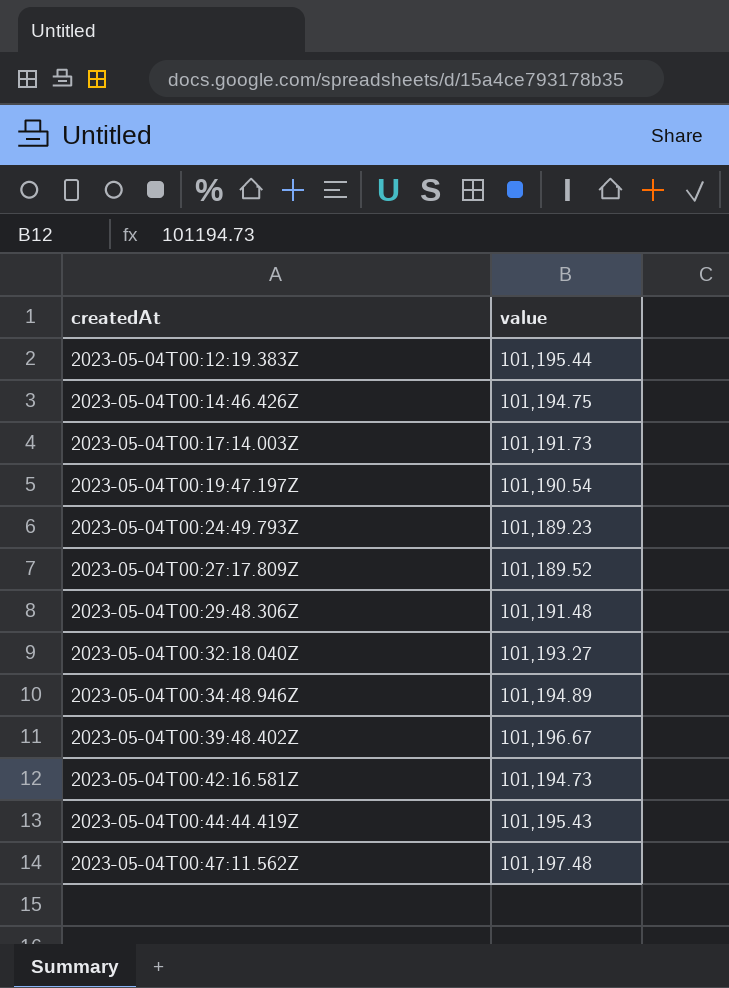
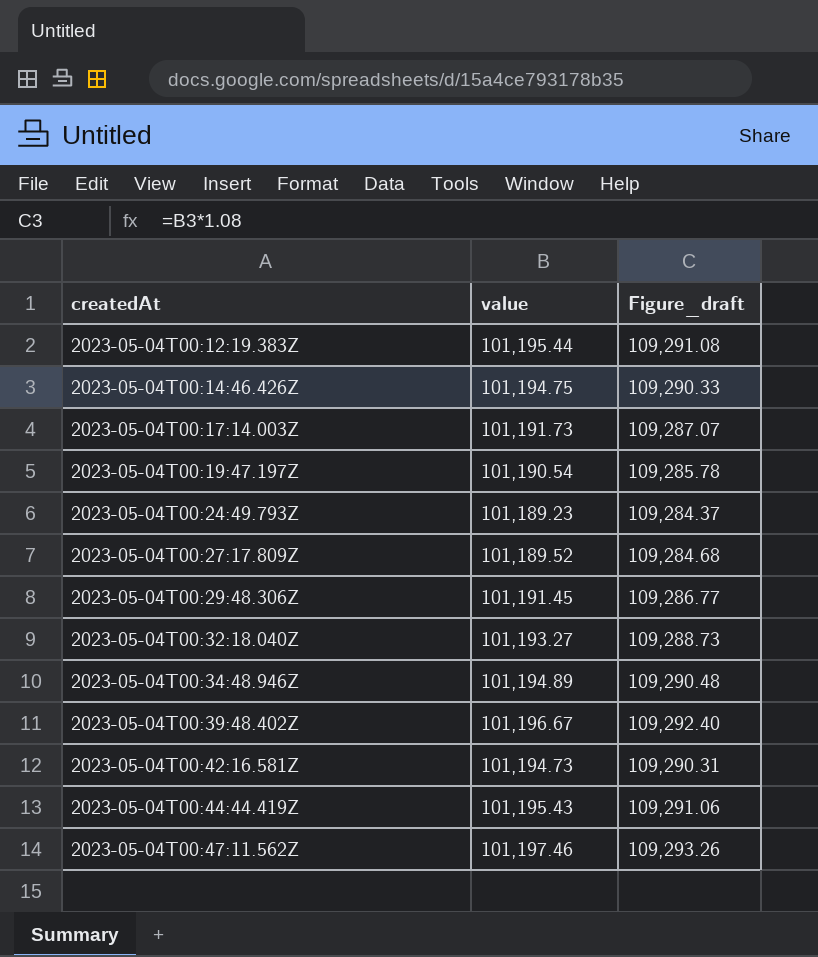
column Figure_draft | formula: none -> [value] * 1.08
2023-05-04T00:29:48.306Z | value: 101,191.48 -> 101,191.45
2023-05-04T00:47:11.562Z | value: 101,197.48 -> 101,197.46

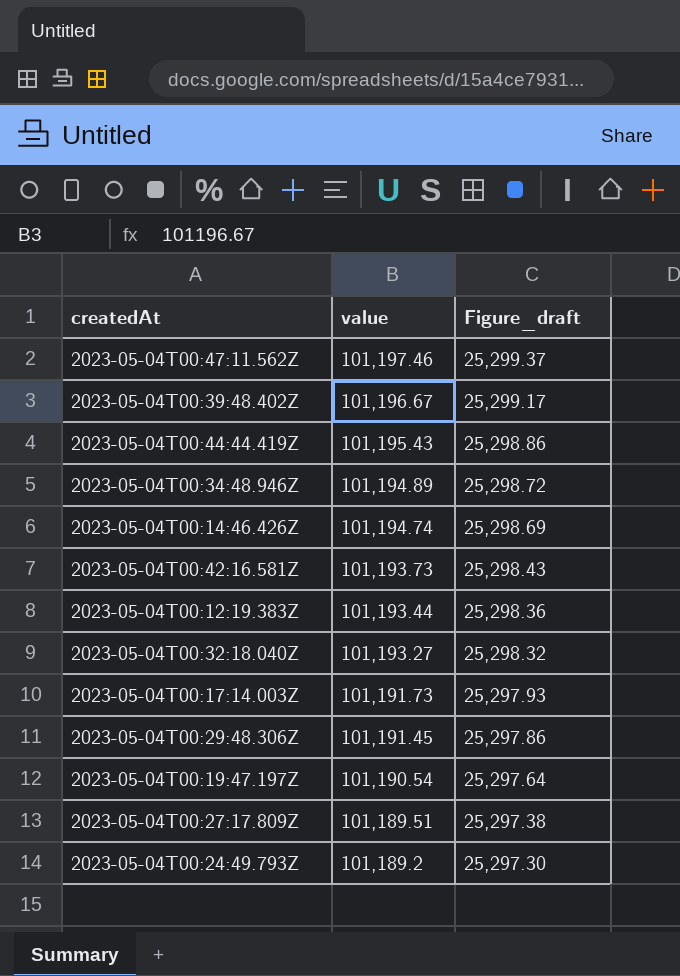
row order: createdAt ascending -> value descending
column Figure_draft | formula: [value] * 1.08 -> [value] * 0.25
2023-05-04T00:14:46.426Z | value: 101,194.75 -> 101,194.74
2023-05-04T00:42:16.581Z | value: 101,194.73 -> 101,193.73
2023-05-04T00:12:19.383Z | value: 101,195.44 -> 101,193.44
2023-05-04T00:27:17.809Z | value: 101,189.52 -> 101,189.51
2023-05-04T00:24:49.793Z | value: 101,189.23 -> 101,189.2

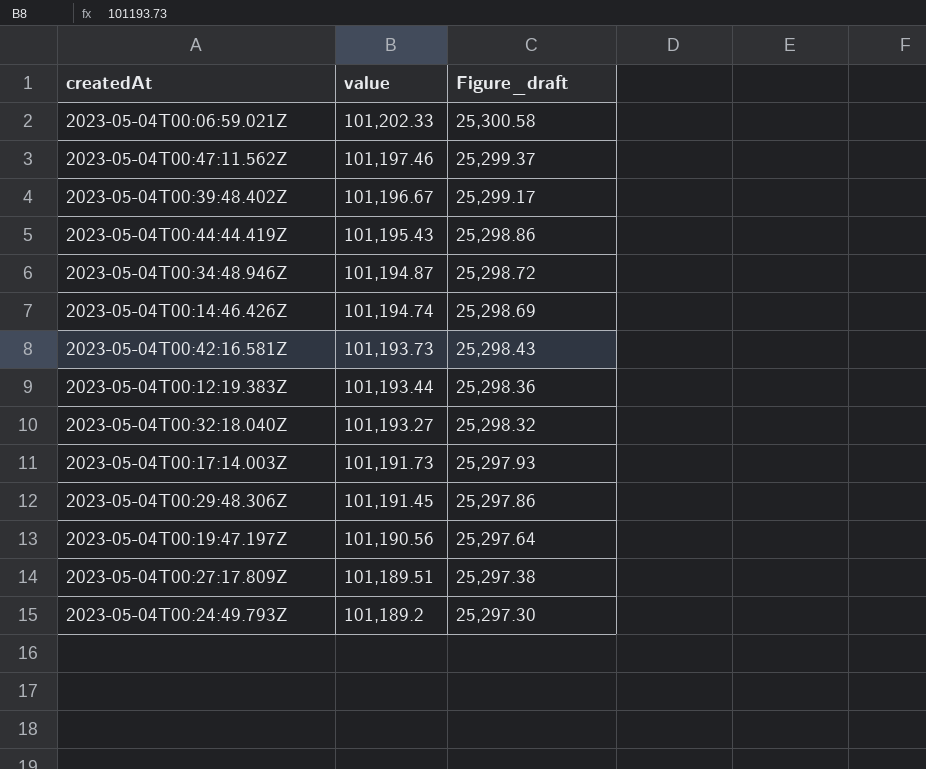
row 2023-05-04T00:06:59.021Z: none -> 101,202.33 | 25,300.58
2023-05-04T00:34:48.946Z | value: 101,194.89 -> 101,194.87
2023-05-04T00:19:47.197Z | value: 101,190.54 -> 101,190.56

